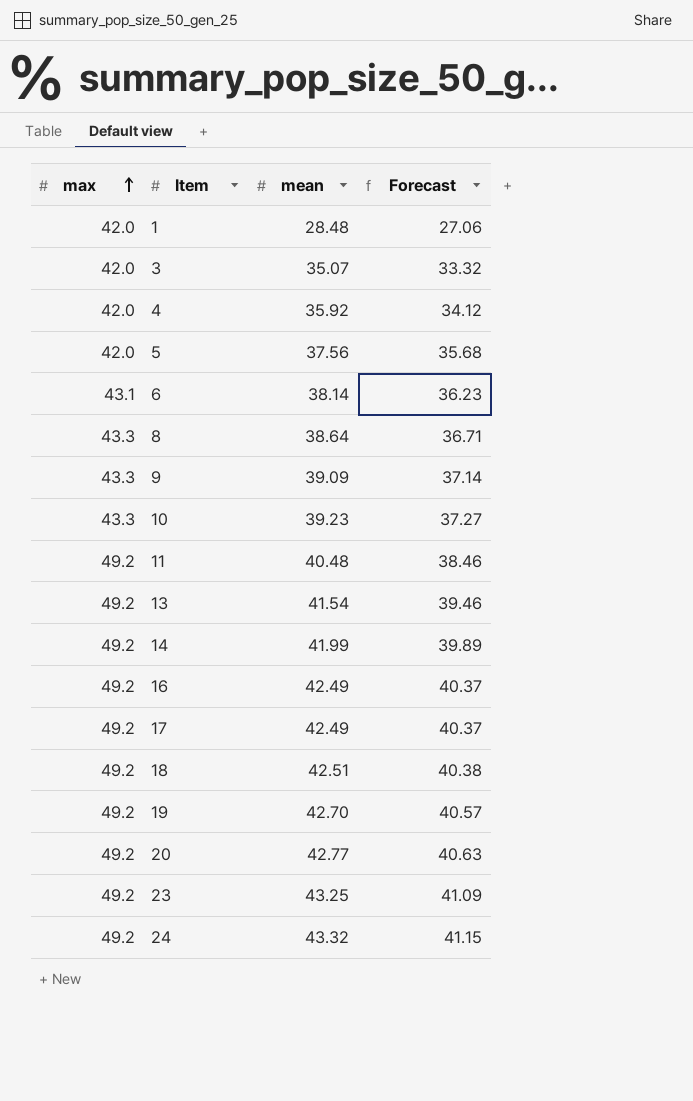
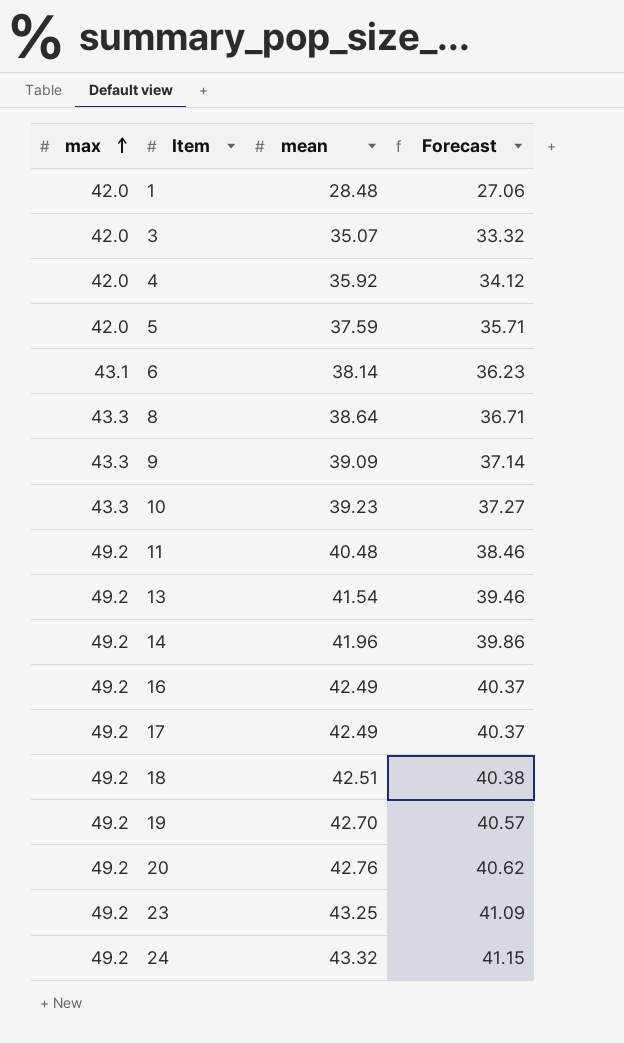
5 | mean: 37.56 -> 37.59
5 | Forecast: 35.68 -> 35.71
14 | mean: 41.99 -> 41.96
14 | Forecast: 39.89 -> 39.86
20 | mean: 42.77 -> 42.76
20 | Forecast: 40.63 -> 40.62

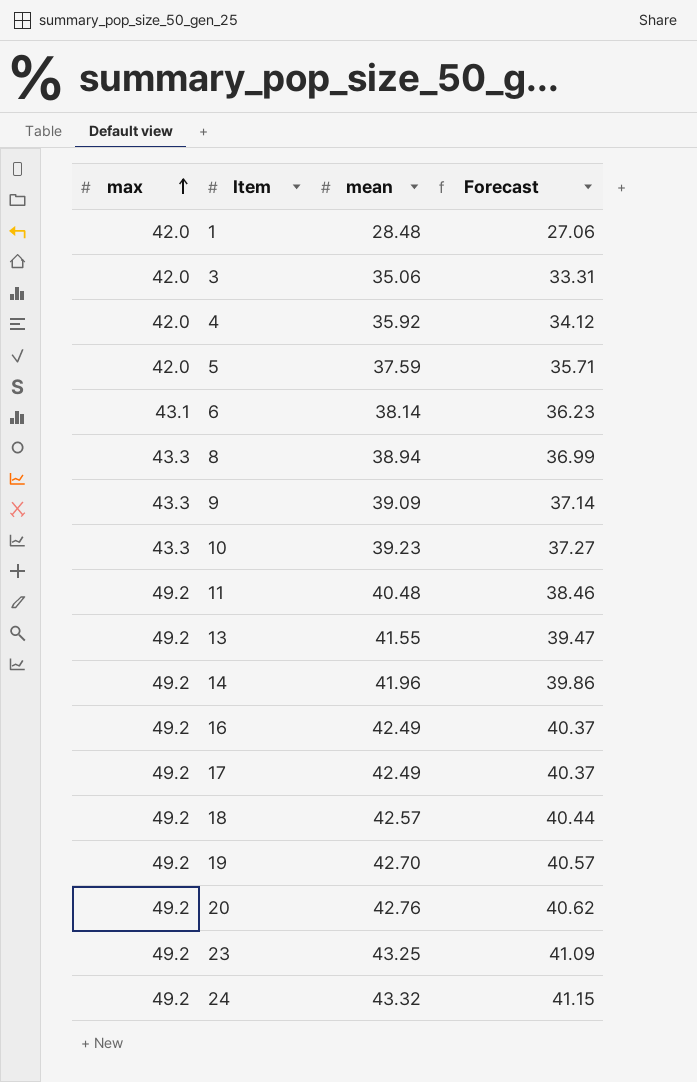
3 | mean: 35.07 -> 35.06
3 | Forecast: 33.32 -> 33.31
8 | mean: 38.64 -> 38.94
8 | Forecast: 36.71 -> 36.99
13 | mean: 41.54 -> 41.55
13 | Forecast: 39.46 -> 39.47
18 | mean: 42.51 -> 42.57
18 | Forecast: 40.38 -> 40.44

